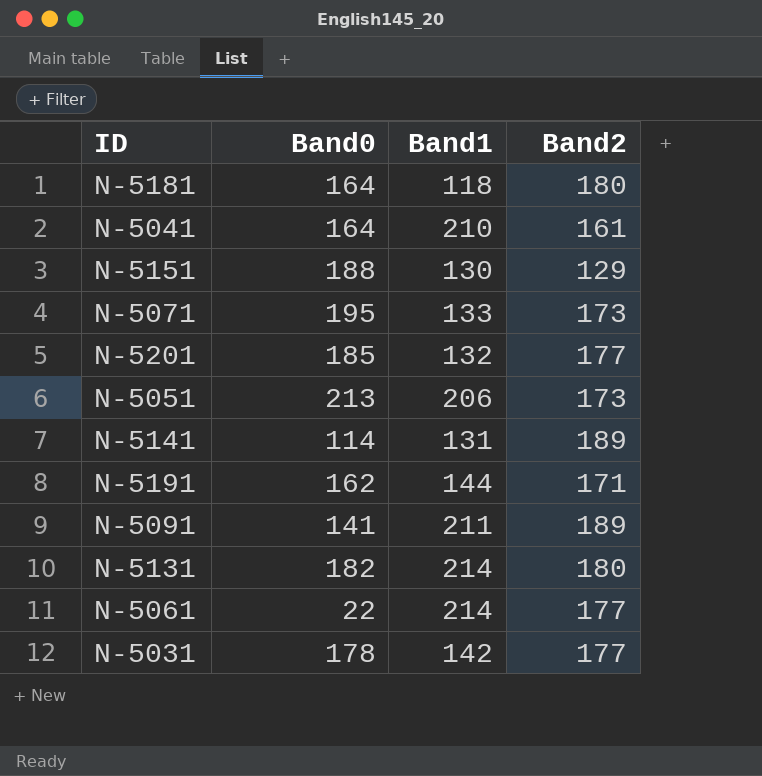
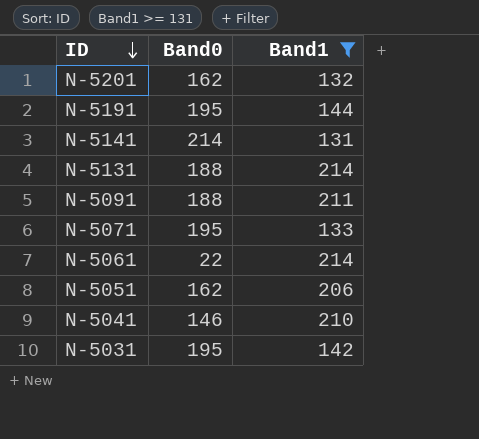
filter: none -> Band1 >= 131
row order: none -> ID descending
column Band2 | position: 4 -> none
N-5201 | Band0: 185 -> 162
N-5191 | Band0: 162 -> 195
N-5141 | Band0: 114 -> 214
N-5131 | Band0: 182 -> 188
N-5091 | Band0: 141 -> 188
N-5051 | Band0: 213 -> 162
N-5041 | Band0: 164 -> 146
N-5031 | Band0: 178 -> 195

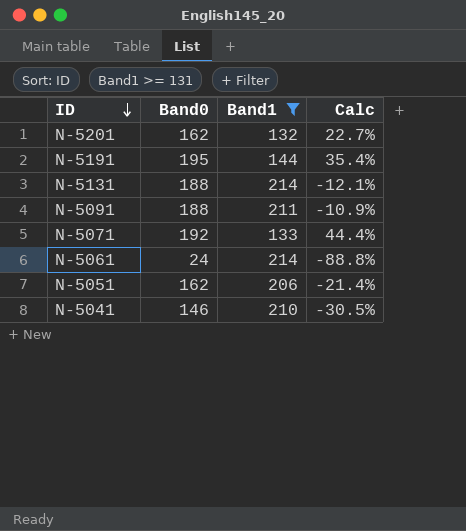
column Calc | formula: none -> ([Band0] - [Band1]) / [Band1]
row N-5141: 214 | 131 -> none
row N-5031: 195 | 142 -> none
N-5071 | Band0: 195 -> 192
N-5061 | Band0: 22 -> 24

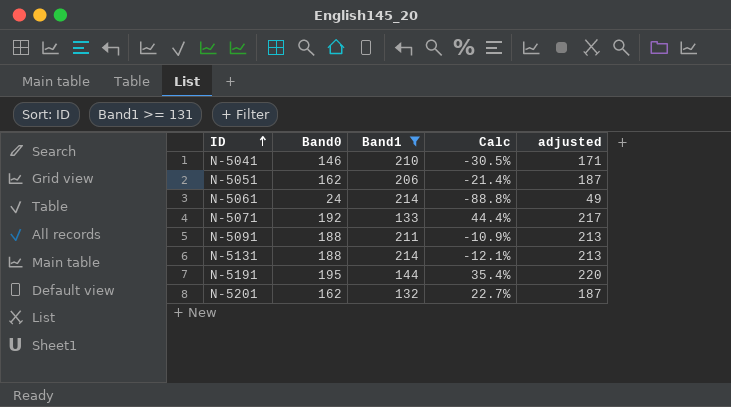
row order: ID descending -> ID ascending
column adjusted | formula: none -> [Band0] + 25

